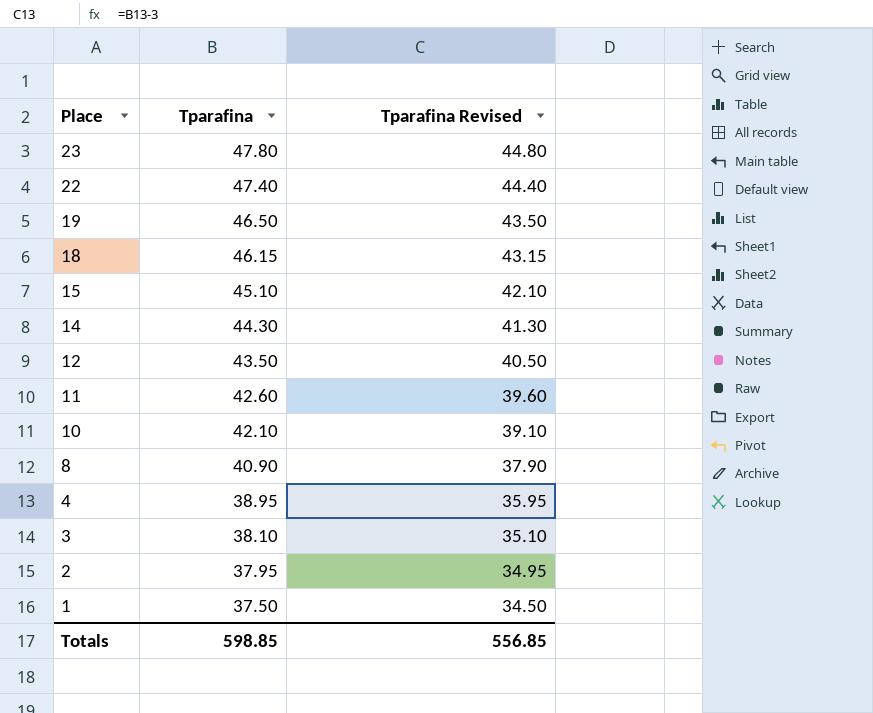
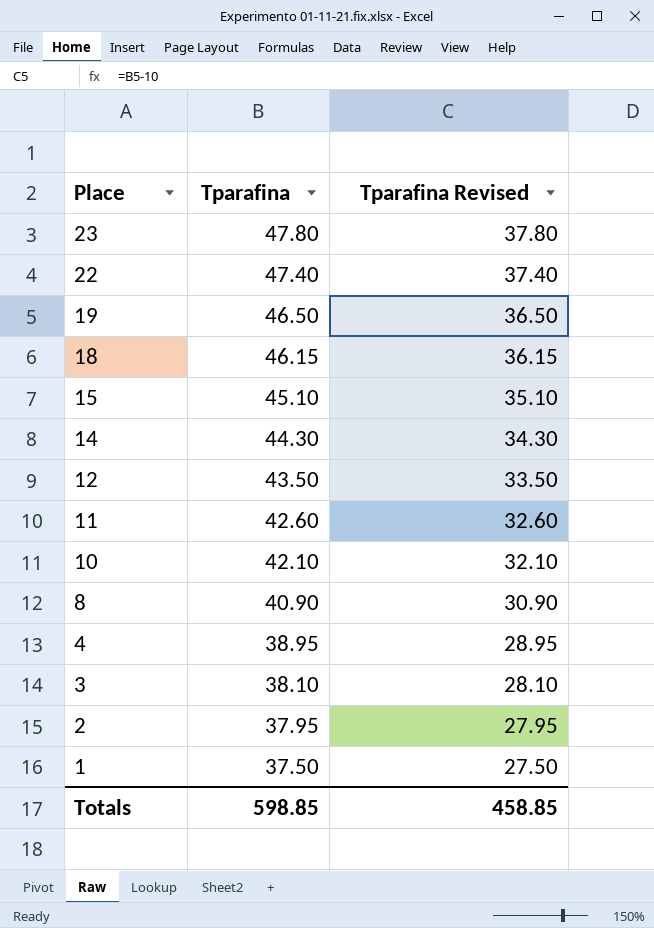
column Tparafina Revised | formula: [Tparafina] - 3 -> [Tparafina] - 10
Totals | Tparafina Revised: 556.85 -> 458.85

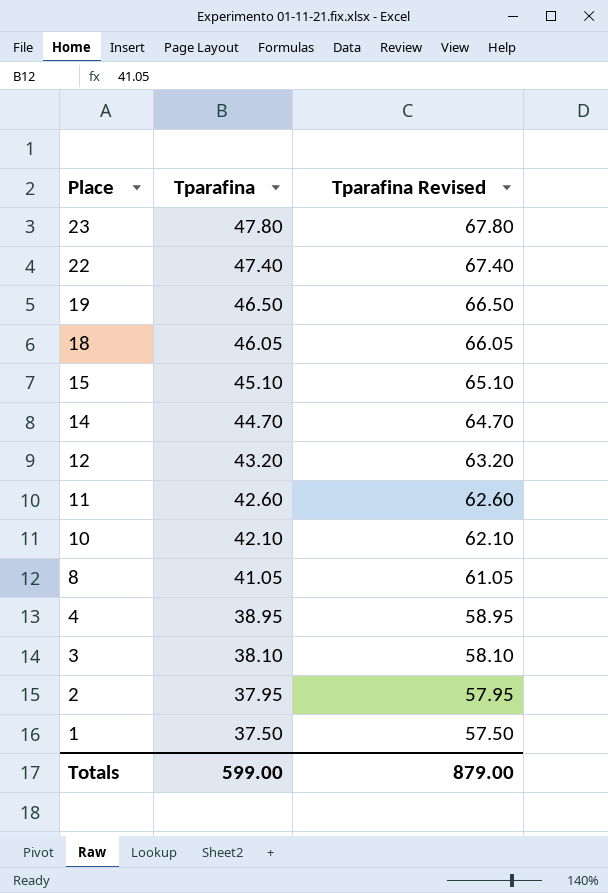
column Tparafina Revised | formula: [Tparafina] - 10 -> [Tparafina] + 20
18 | Tparafina: 46.15 -> 46.05
14 | Tparafina: 44.30 -> 44.70
12 | Tparafina: 43.50 -> 43.20
8 | Tparafina: 40.90 -> 41.05
Totals | Tparafina: 598.85 -> 599.00
Totals | Tparafina Revised: 458.85 -> 879.00

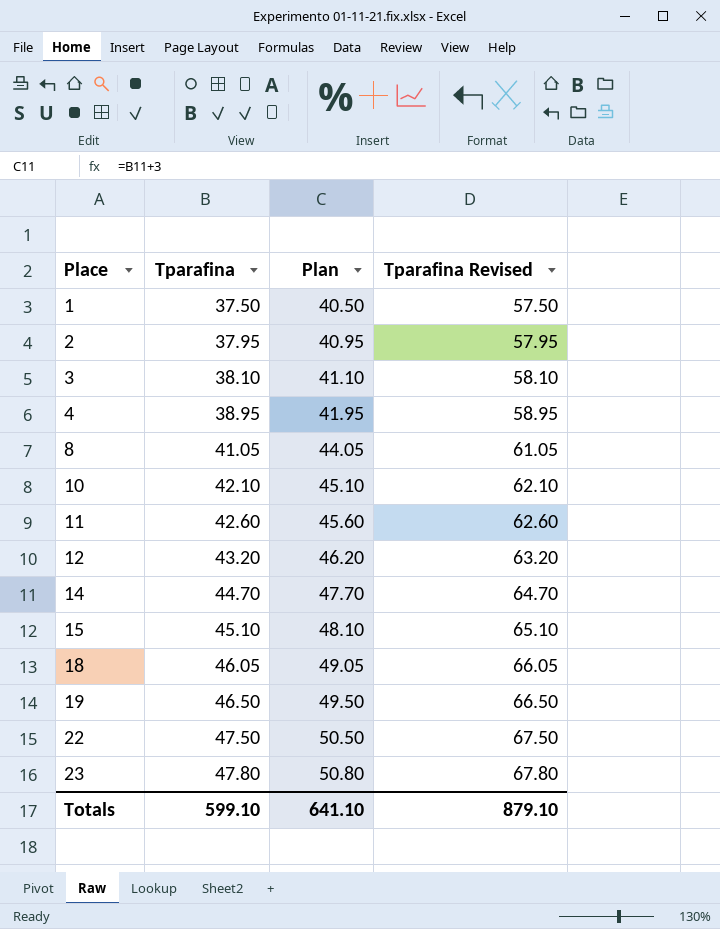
row order: Place descending -> Place ascending
column Plan | formula: none -> [Tparafina] + 3
22 | Tparafina: 47.40 -> 47.50
22 | Tparafina Revised: 67.40 -> 67.50
Totals | Tparafina: 599.00 -> 599.10
Totals | Tparafina Revised: 879.00 -> 879.10

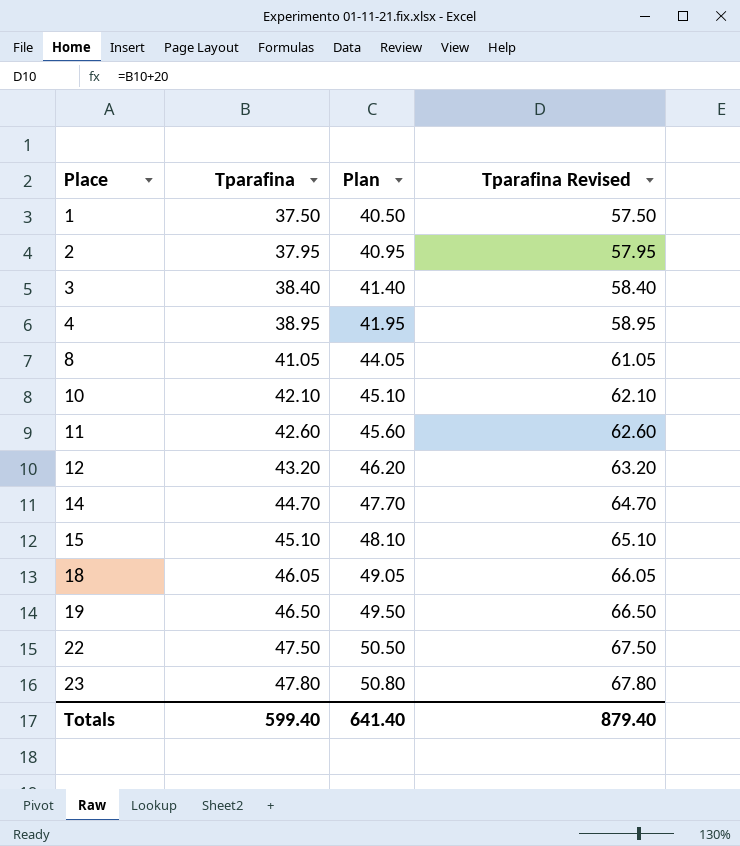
3 | Tparafina: 38.10 -> 38.40
3 | Plan: 41.10 -> 41.40
3 | Tparafina Revised: 58.10 -> 58.40
Totals | Tparafina: 599.10 -> 599.40
Totals | Plan: 641.10 -> 641.40
Totals | Tparafina Revised: 879.10 -> 879.40

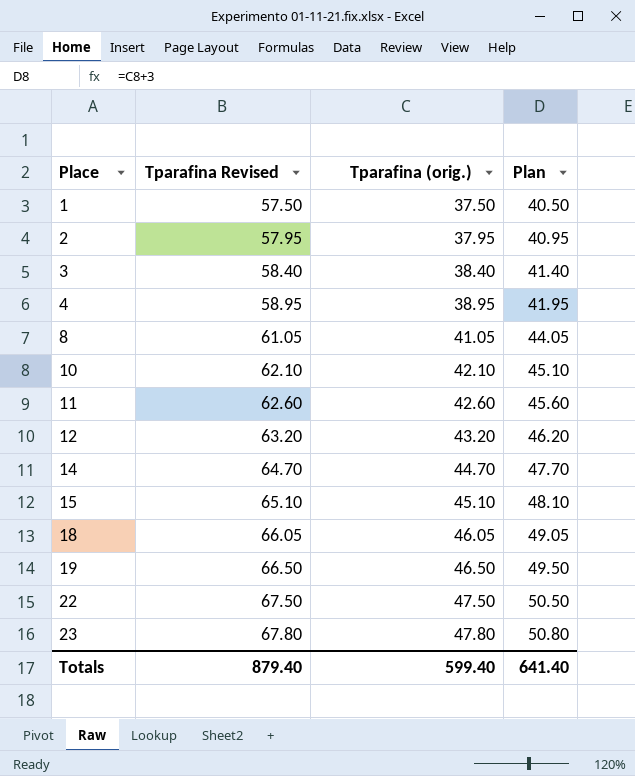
column Tparafina Revised | position: 4 -> 2
column name: Tparafina -> Tparafina (orig.)

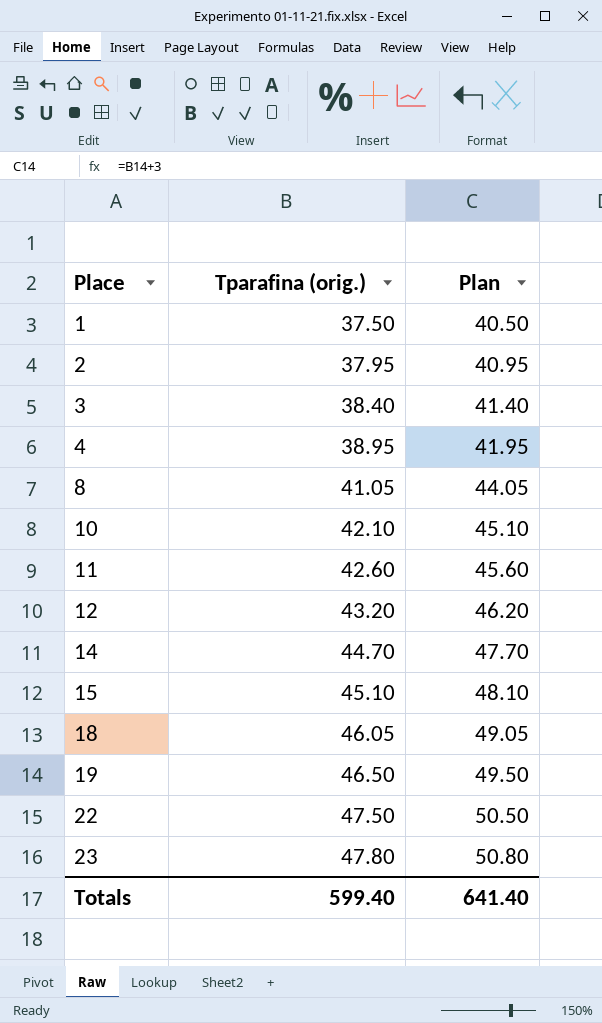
column Tparafina Revised | formula: [Tparafina (orig.)] + 20 -> none

